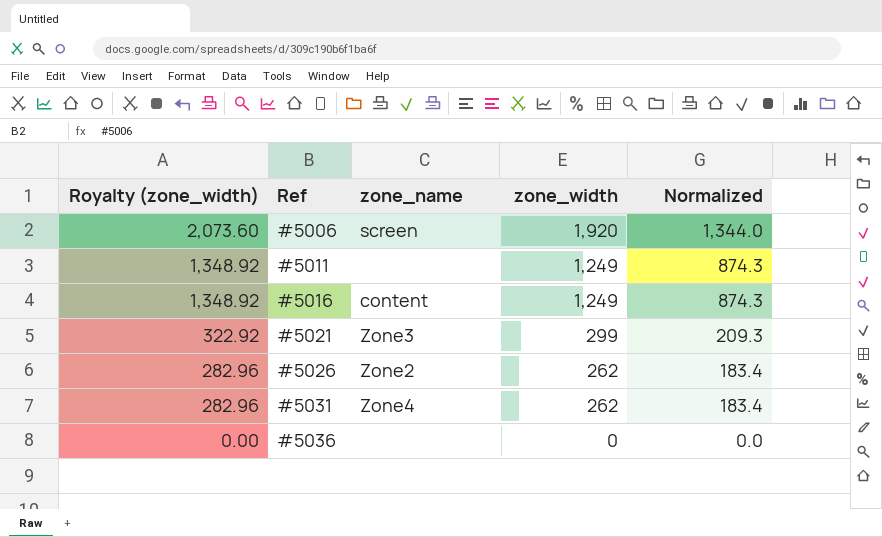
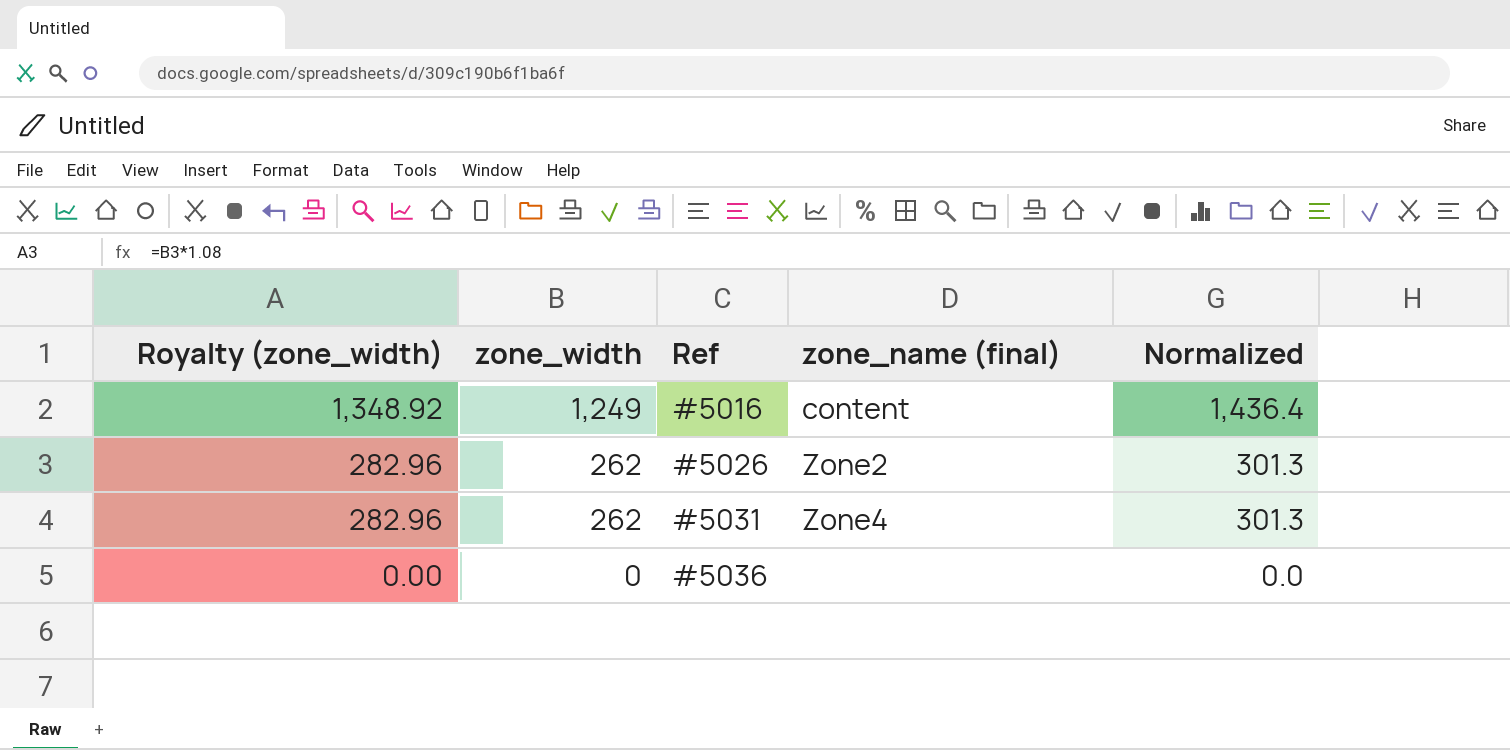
column zone_width | position: 4 -> 2
column name: zone_name -> zone_name (final)
column Normalized | formula: [zone_width] * 0.7 -> [zone_width] * 1.15
row #5006: 2,073.60 | screen | 1,920 | 1,344.0 -> none
row #5011: 1,348.92 | none | 1,249 | 874.3 -> none
row #5021: 322.92 | Zone3 | 299 | 209.3 -> none

